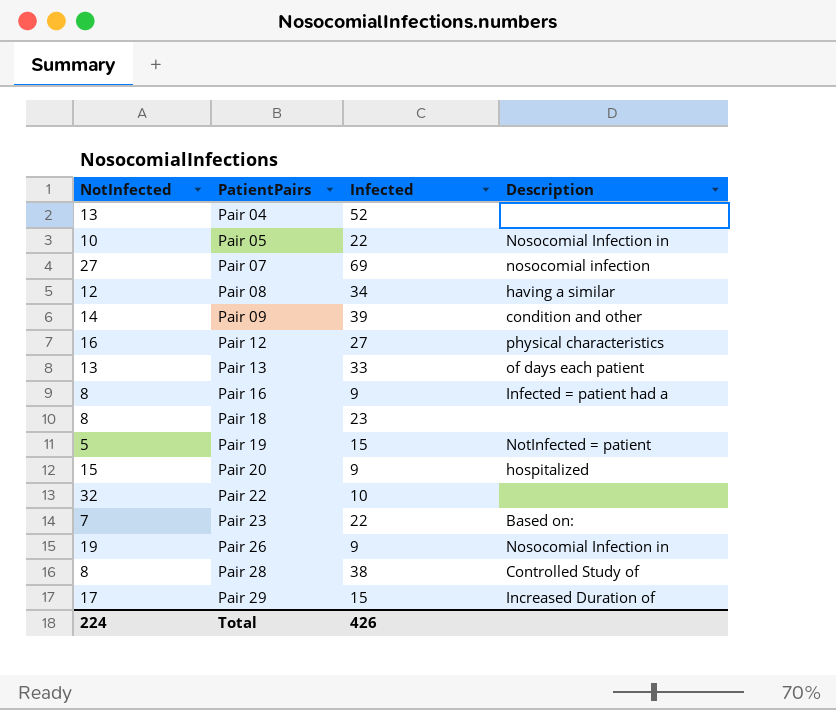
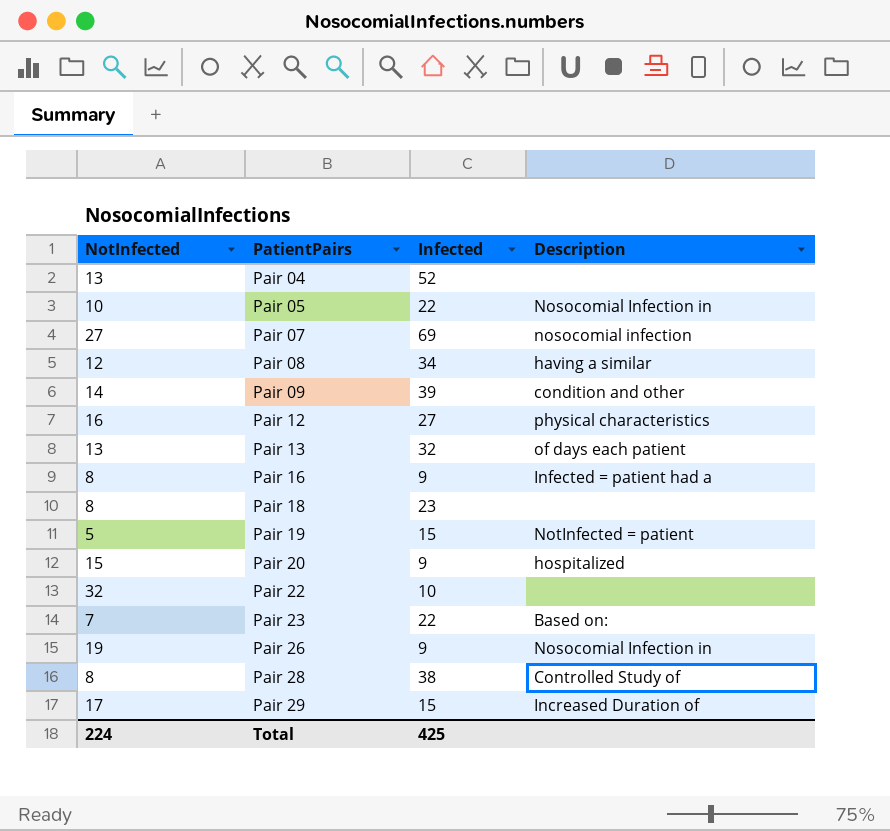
Pair 13 | Infected: 33 -> 32
Total | Infected: 426 -> 425

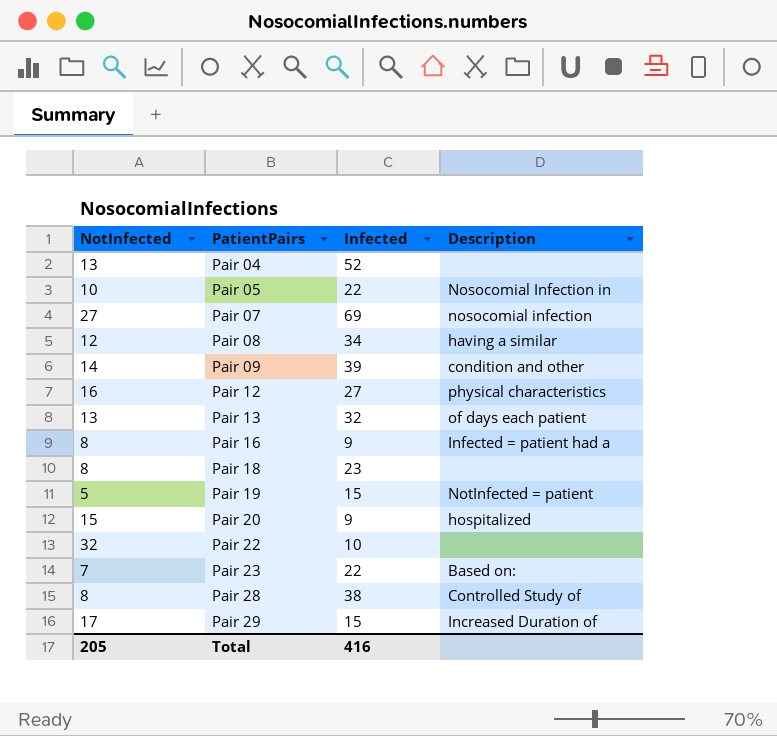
row Pair 26: 19 | 9 | Nosocomial Infection in -> none
Total | NotInfected: 224 -> 205
Total | Infected: 425 -> 416

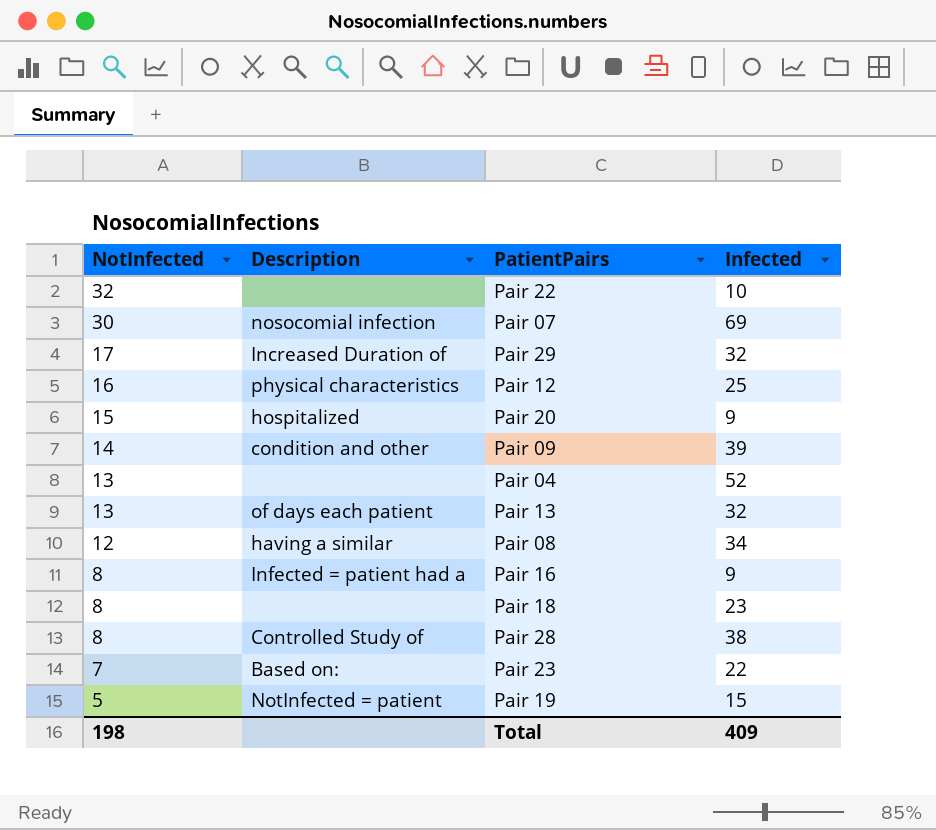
row order: PatientPairs ascending -> NotInfected descending
column Description | position: 4 -> 2
row Pair 05: 10 | 22 | Nosocomial Infection in -> none
Pair 07 | NotInfected: 27 -> 30
Pair 29 | Infected: 15 -> 32
Pair 12 | Infected: 27 -> 25
Total | NotInfected: 205 -> 198
Total | Infected: 416 -> 409

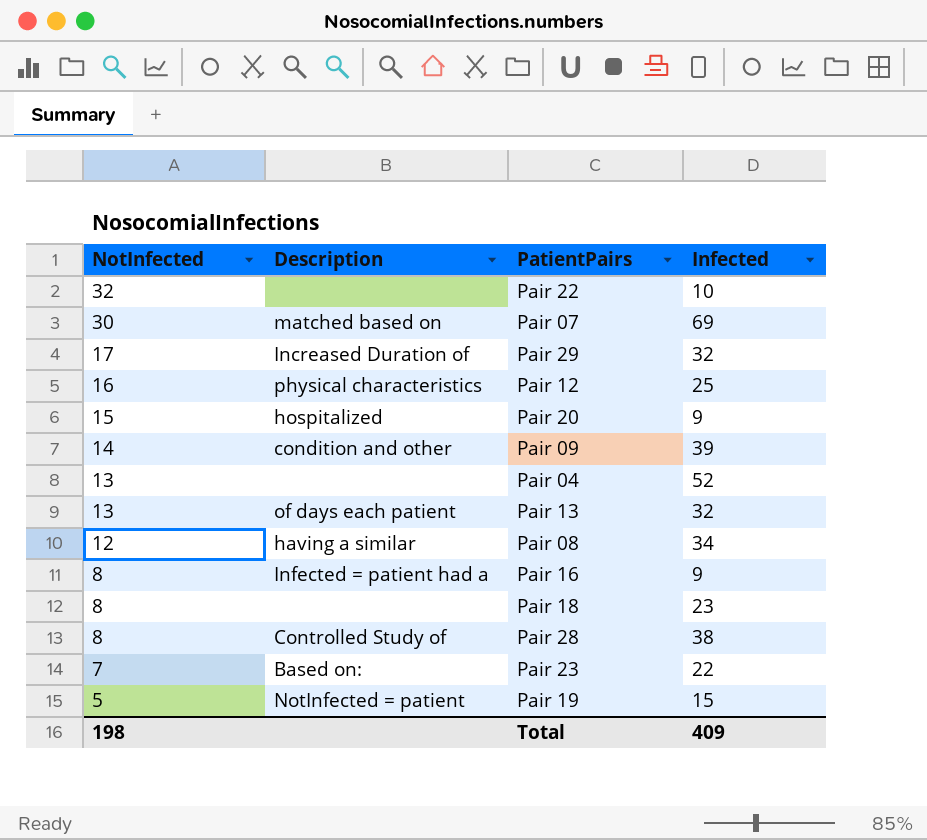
Pair 07 | Description: nosocomial infection -> matched based on

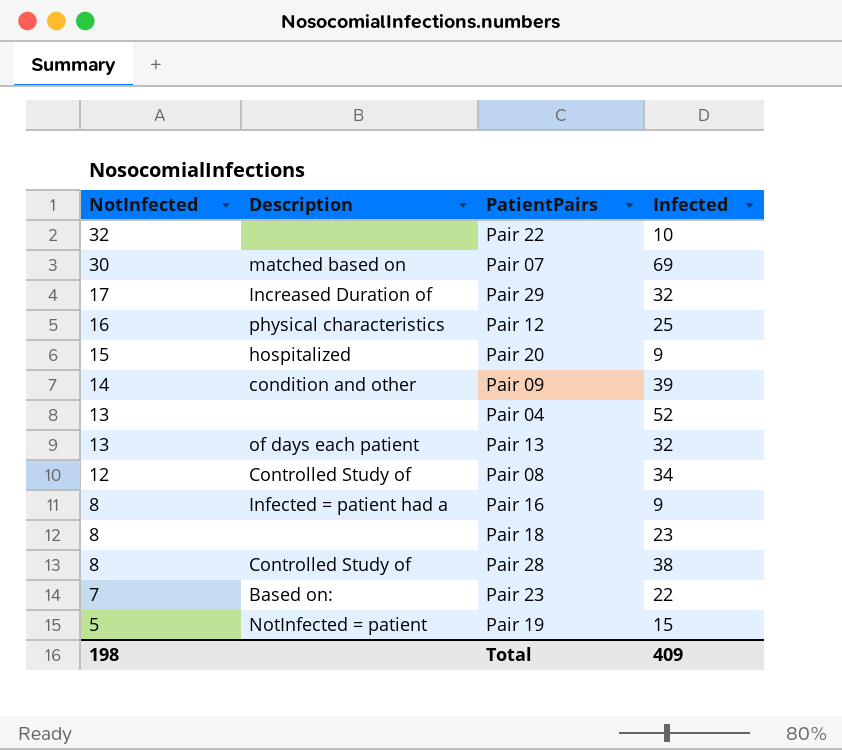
Pair 08 | Description: having a similar -> Controlled Study of

